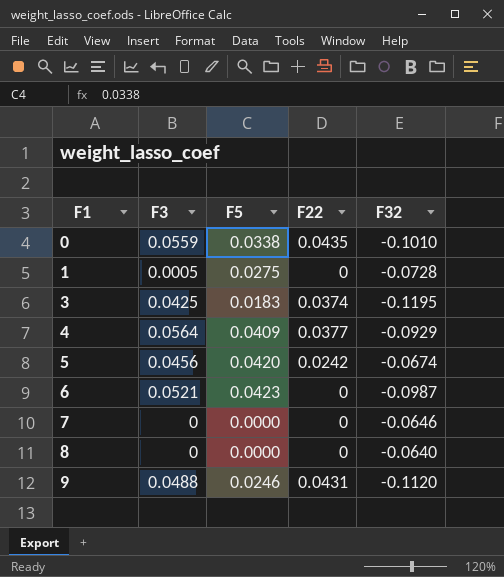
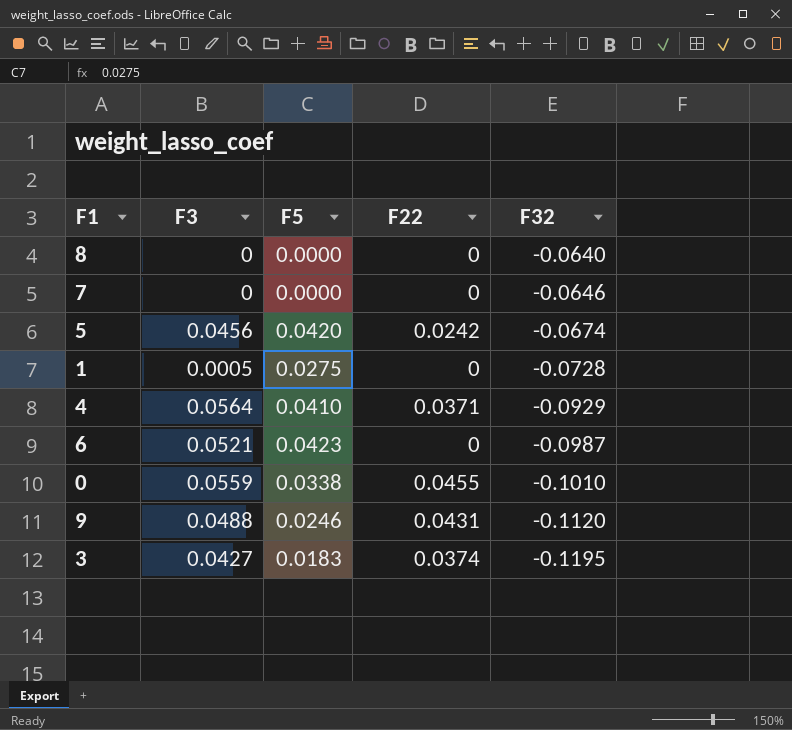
row order: F1 ascending -> F32 descending
4 | F5: 0.0409 -> 0.0410
4 | F22: 0.0377 -> 0.0371
0 | F22: 0.0435 -> 0.0455
3 | F3: 0.0425 -> 0.0427

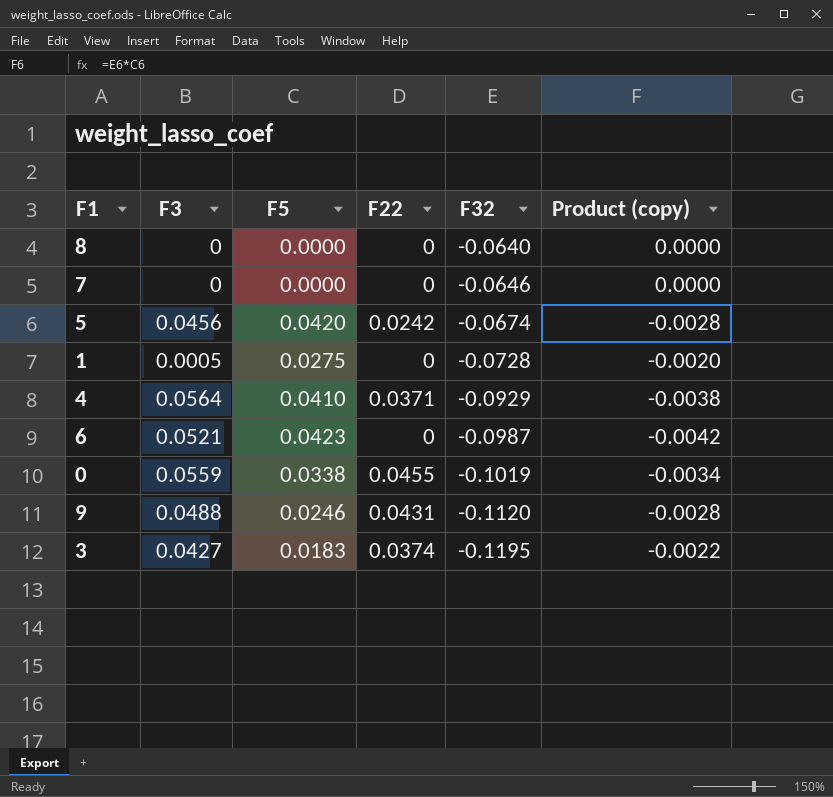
column Product (copy) | formula: none -> [F5] * [F32]
0 | F32: -0.1010 -> -0.1019

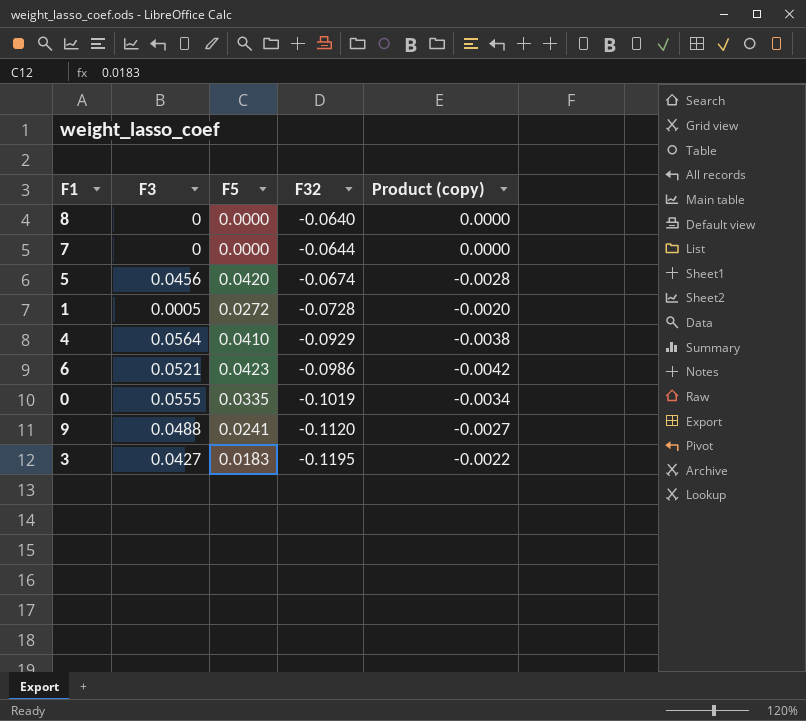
column F22 | position: 4 -> none
7 | F32: -0.0646 -> -0.0644
1 | F5: 0.0275 -> 0.0272
6 | F32: -0.0987 -> -0.0986
0 | F3: 0.0559 -> 0.0555
0 | F5: 0.0338 -> 0.0335
9 | F5: 0.0246 -> 0.0241
9 | Product (copy): -0.0028 -> -0.0027

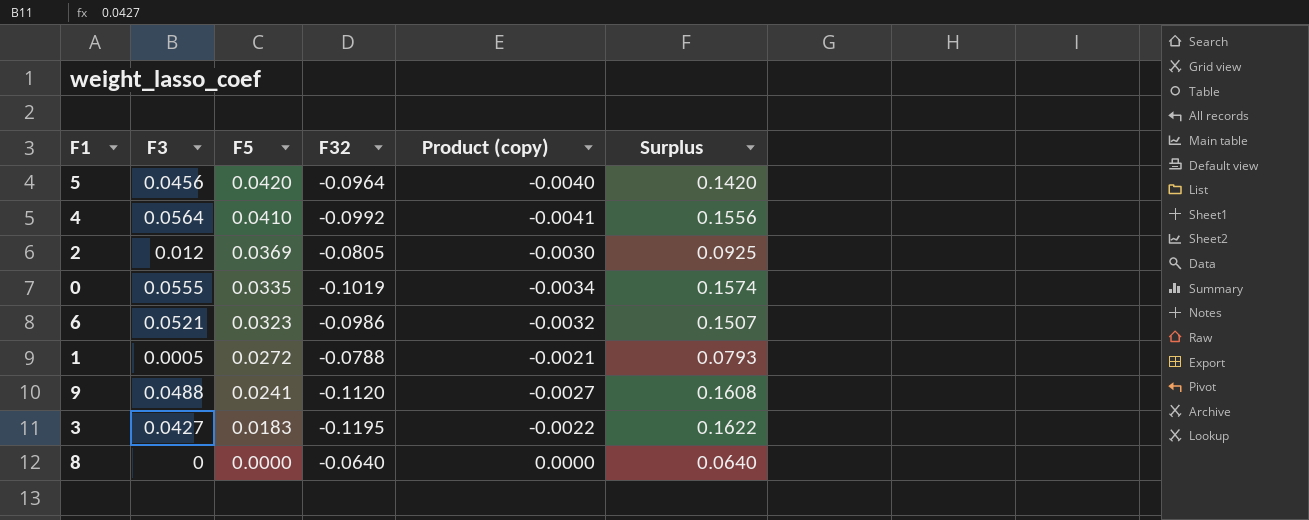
row order: F32 descending -> F5 descending
column Surplus | formula: none -> [F3] - [F32]
row 7: 0 | 0.0000 | -0.0644 | 0.0000 -> none
5 | F32: -0.0674 -> -0.0964
5 | Product (copy): -0.0028 -> -0.0040
4 | F32: -0.0929 -> -0.0992
4 | Product (copy): -0.0038 -> -0.0041
row 2: none -> 0.012 | 0.0369 | -0.0805 | -0.0030 | 0.0925
6 | F5: 0.0423 -> 0.0323
6 | Product (copy): -0.0042 -> -0.0032
1 | F32: -0.0728 -> -0.0788
1 | Product (copy): -0.0020 -> -0.0021

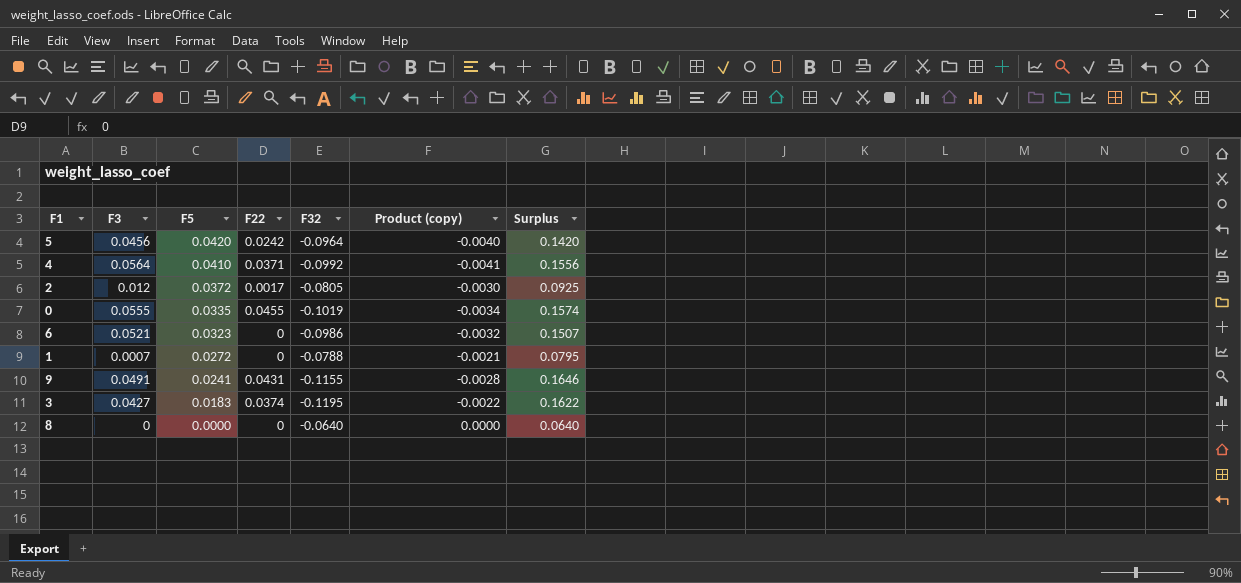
column F22 | position: none -> 4
2 | F5: 0.0369 -> 0.0372
1 | F3: 0.0005 -> 0.0007
1 | Surplus: 0.0793 -> 0.0795
9 | F3: 0.0488 -> 0.0491
9 | F32: -0.1120 -> -0.1155
9 | Product (copy): -0.0027 -> -0.0028
9 | Surplus: 0.1608 -> 0.1646

